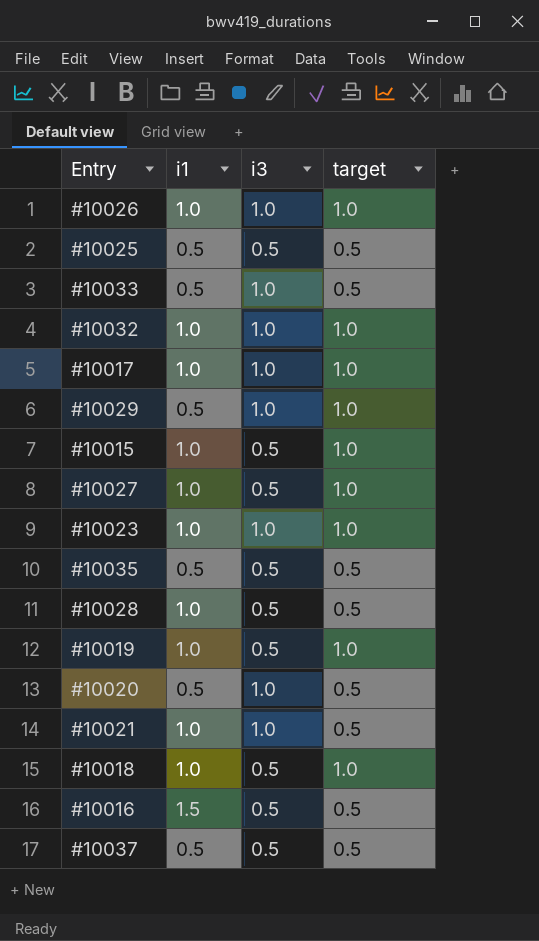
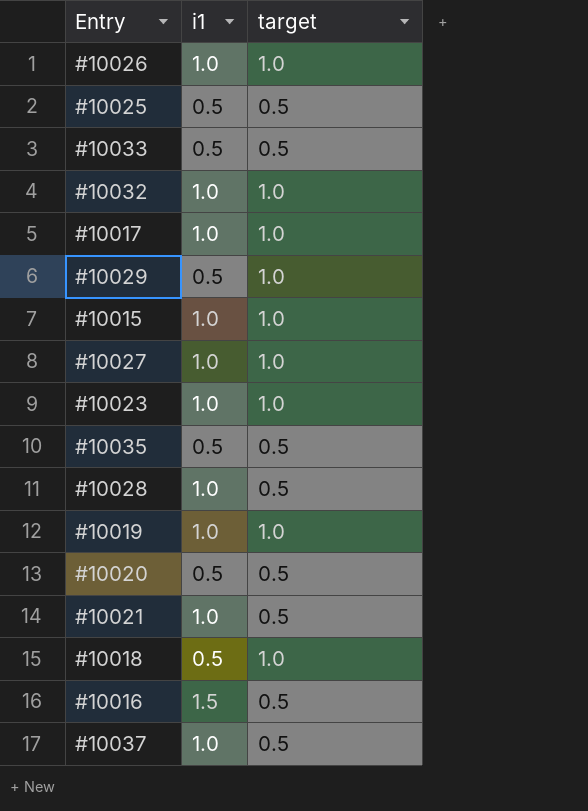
column i3 | position: 3 -> none
#10018 | i1: 1.0 -> 0.5
#10037 | i1: 0.5 -> 1.0

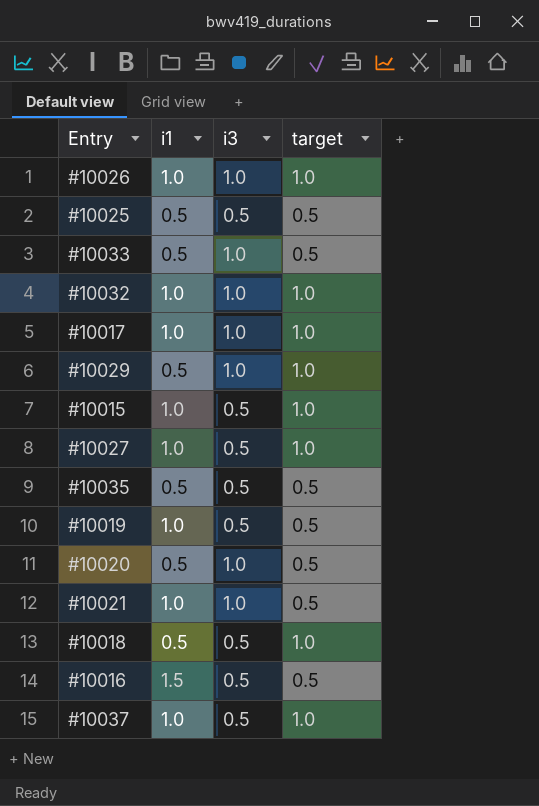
column i3 | position: none -> 3
row #10023: 1.0 | 1.0 -> none
row #10028: 1.0 | 0.5 -> none
#10019 | target: 1.0 -> 0.5
#10037 | target: 0.5 -> 1.0

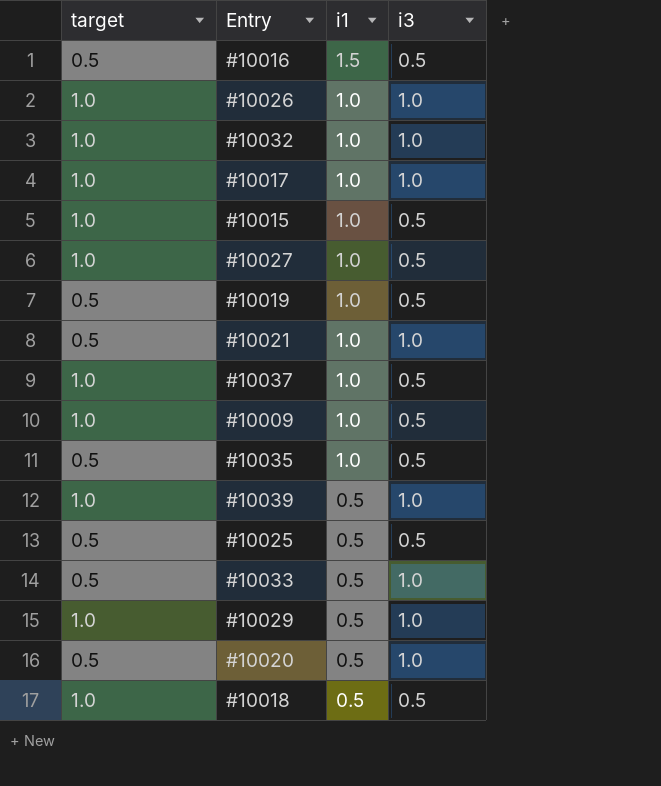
row order: none -> i1 descending
column target | position: 4 -> 1
row #10009: none -> 1.0 | 1.0 | 0.5
#10035 | i1: 0.5 -> 1.0
row #10039: none -> 1.0 | 0.5 | 1.0

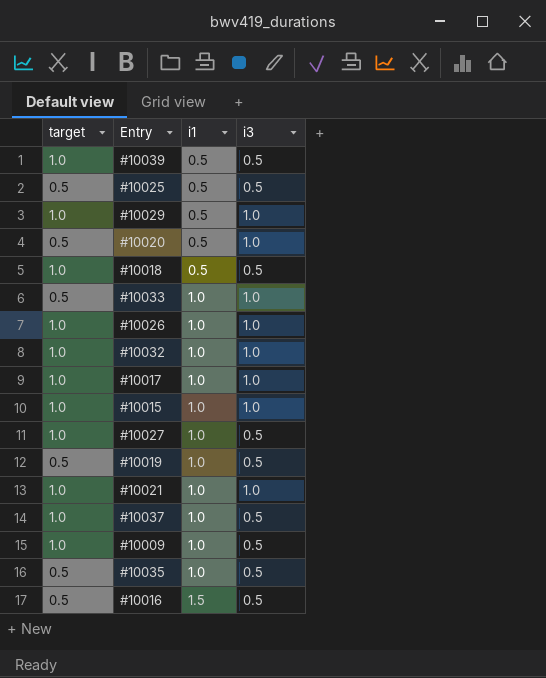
row order: i1 descending -> i1 ascending
#10039 | i3: 1.0 -> 0.5
#10033 | i1: 0.5 -> 1.0
#10015 | i3: 0.5 -> 1.0
#10021 | target: 0.5 -> 1.0

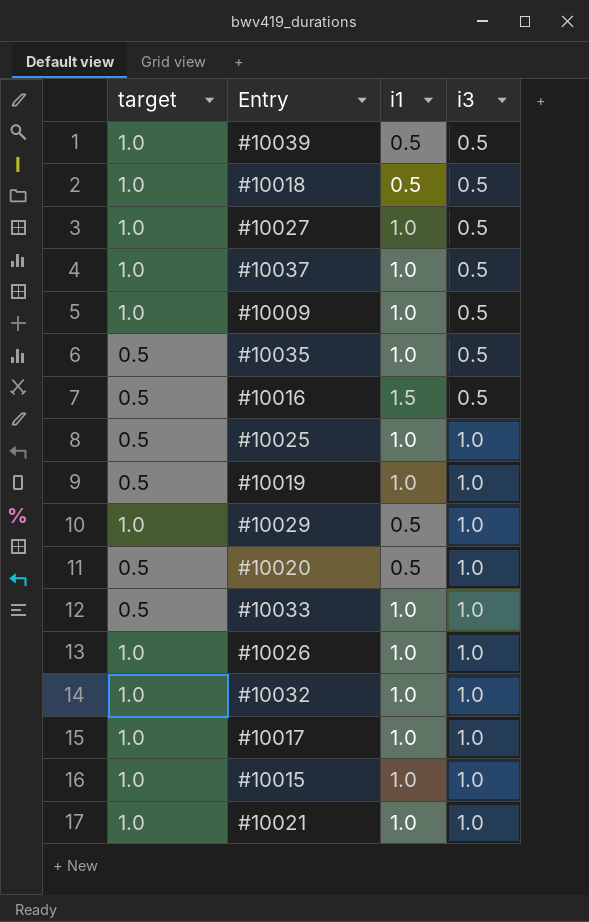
row order: i1 ascending -> i3 ascending
#10025 | i1: 0.5 -> 1.0
#10025 | i3: 0.5 -> 1.0
#10019 | i3: 0.5 -> 1.0

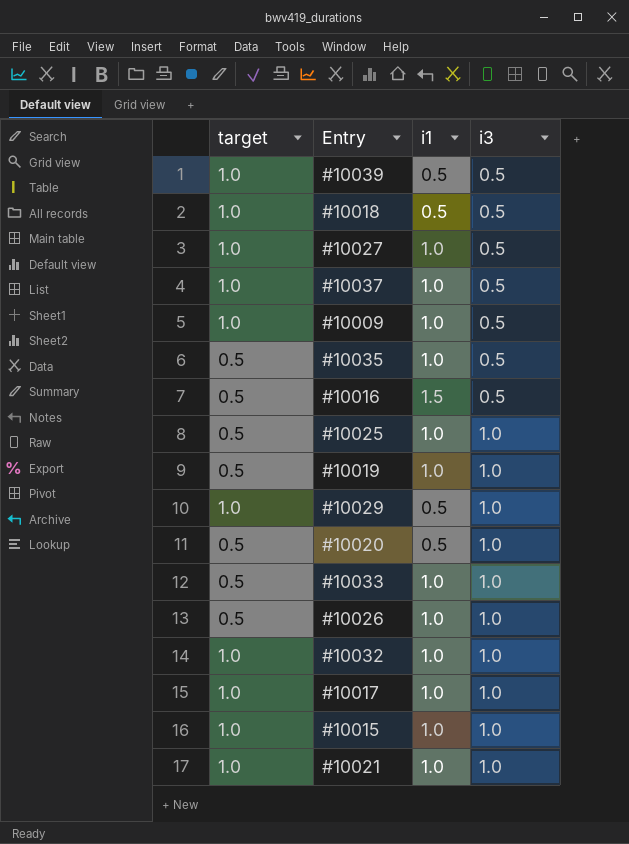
#10026 | target: 1.0 -> 0.5

